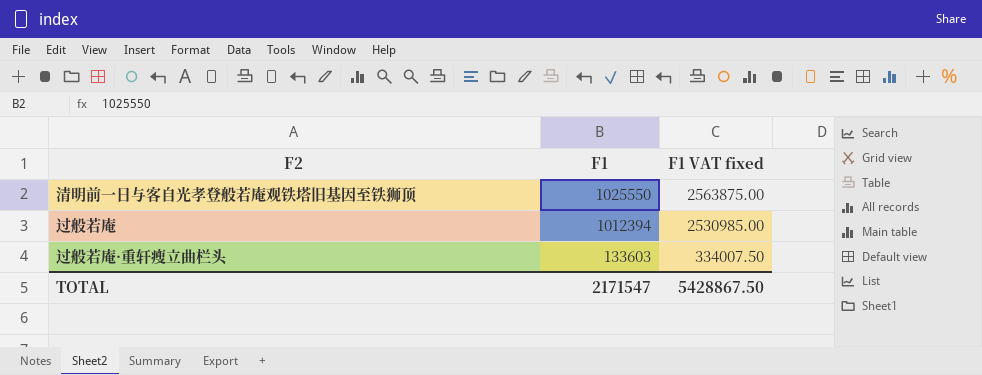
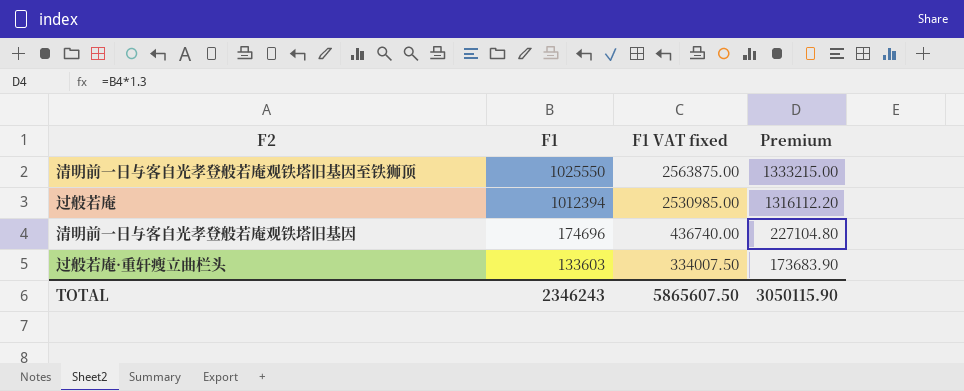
column Premium | formula: none -> [F1] * 1.3
row 清明前一日与客自光孝登般若庵观铁塔旧基因: none -> 174696 | 436740.00 | 227104.80
TOTAL | F1: 2171547 -> 2346243
TOTAL | F1 VAT fixed: 5428867.50 -> 5865607.50

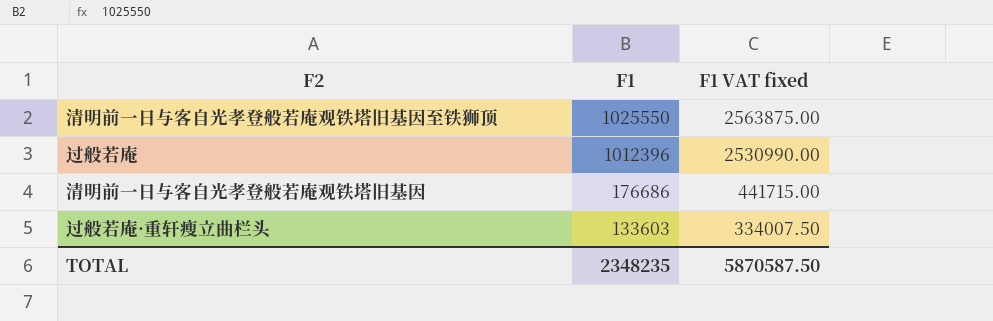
column Premium | formula: [F1] * 1.3 -> none
过般若庵 | F1: 1012394 -> 1012396
过般若庵 | F1 VAT fixed: 2530985.00 -> 2530990.00
清明前一日与客自光孝登般若庵观铁塔旧基因 | F1: 174696 -> 176686
清明前一日与客自光孝登般若庵观铁塔旧基因 | F1 VAT fixed: 436740.00 -> 441715.00
TOTAL | F1: 2346243 -> 2348235
TOTAL | F1 VAT fixed: 5865607.50 -> 5870587.50

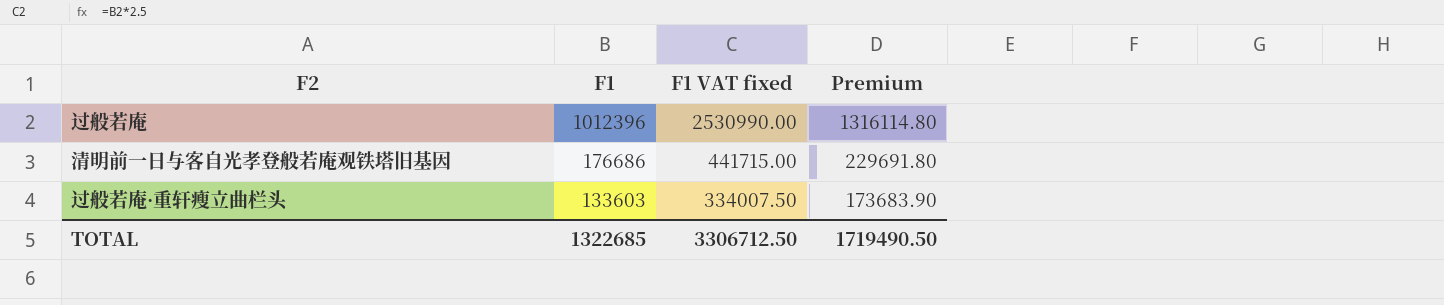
column Premium | formula: none -> [F1] * 1.3
row 清明前一日与客自光孝登般若庵观铁塔旧基因至铁狮顶: 1025550 | 2563875.00 -> none
TOTAL | F1: 2348235 -> 1322685
TOTAL | F1 VAT fixed: 5870587.50 -> 3306712.50

